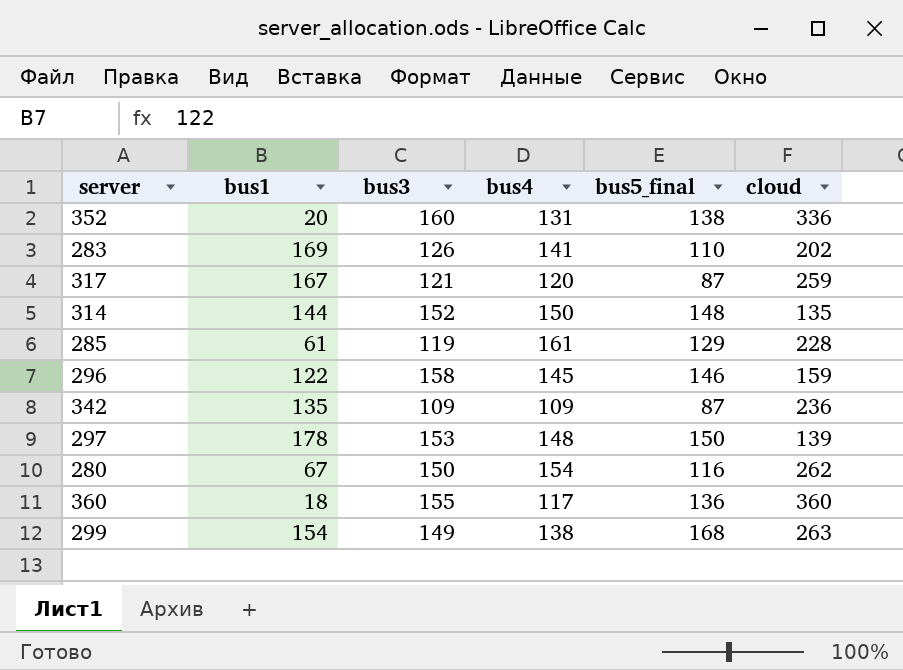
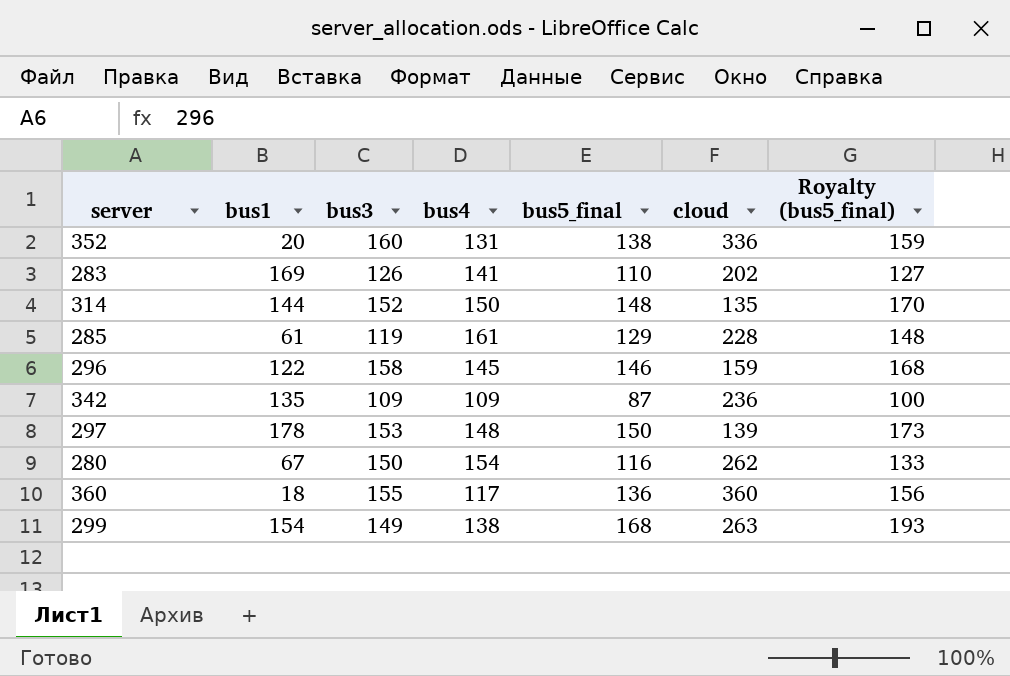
column Royalty (bus5_final) | formula: none -> [bus5_final] * 1.15
row 317: 167 | 121 | 120 | 87 | 259 -> none

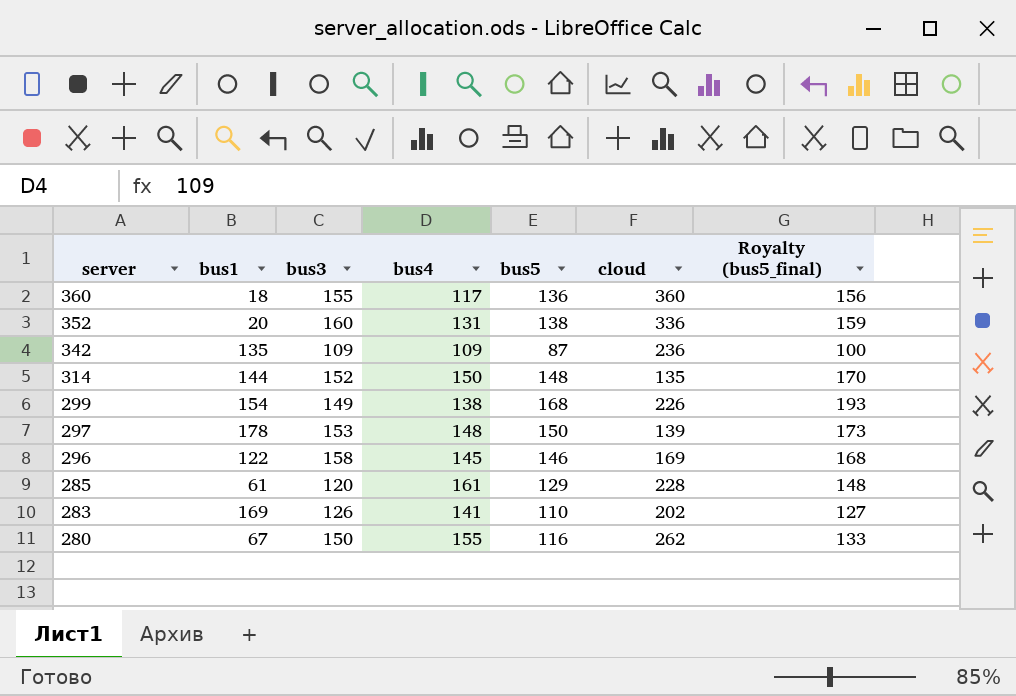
row order: none -> server descending
column name: bus5_final -> bus5
299 | cloud: 263 -> 226
296 | cloud: 159 -> 169
285 | bus3: 119 -> 120
280 | bus4: 154 -> 155

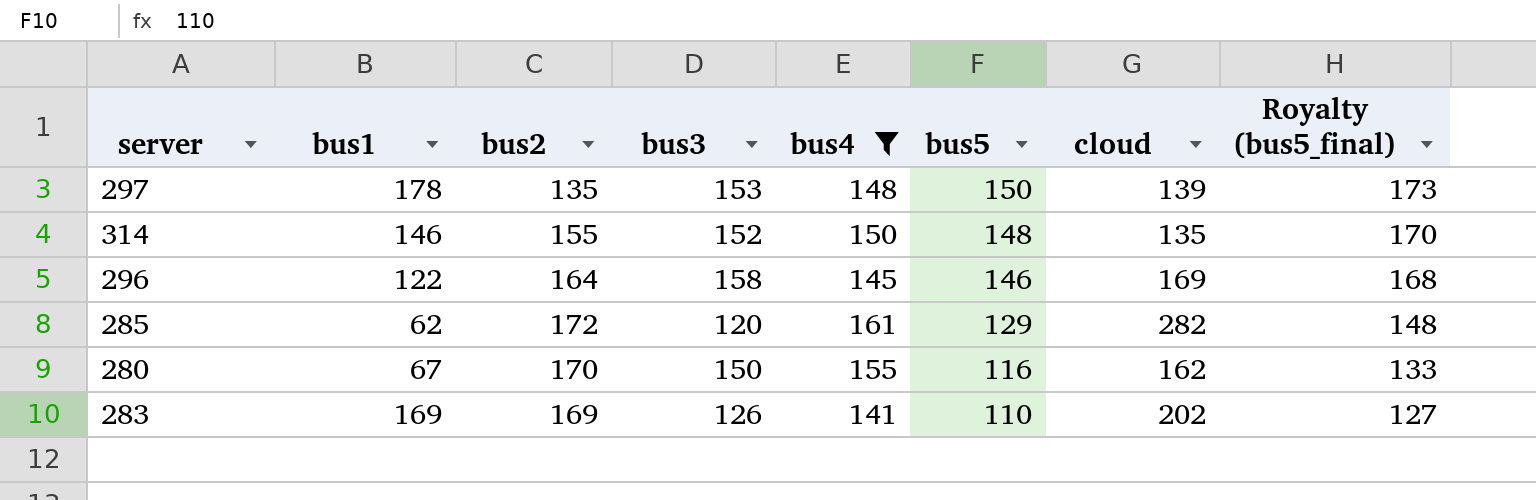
filter: none -> bus4 >= 141
row order: server descending -> bus5 descending
column bus2 | position: none -> 3
314 | bus1: 144 -> 146
285 | bus1: 61 -> 62
285 | cloud: 228 -> 282
280 | cloud: 262 -> 162

